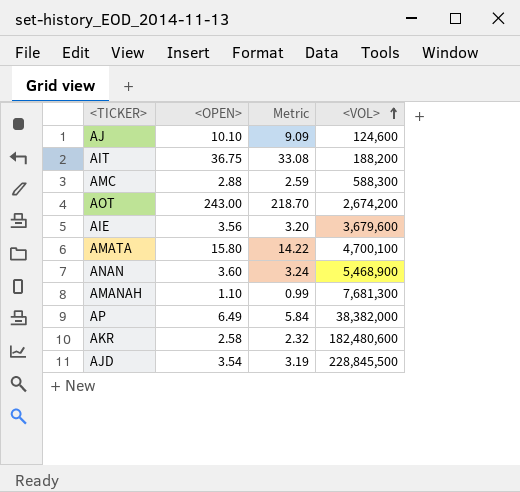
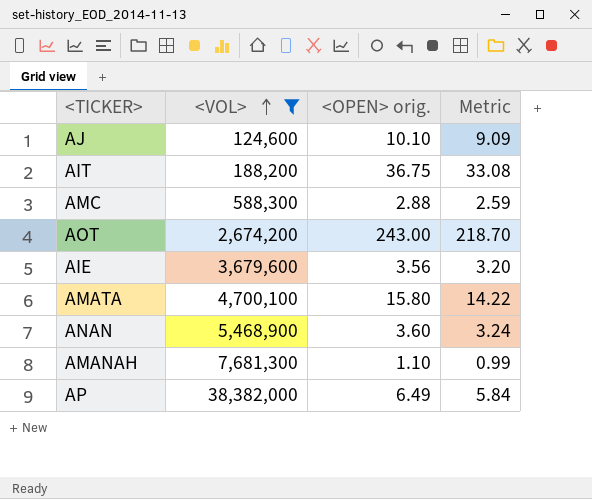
filter: none -> <VOL> <= 38,382,000
column <VOL> | position: 4 -> 2
column name: <OPEN> -> <OPEN> orig.

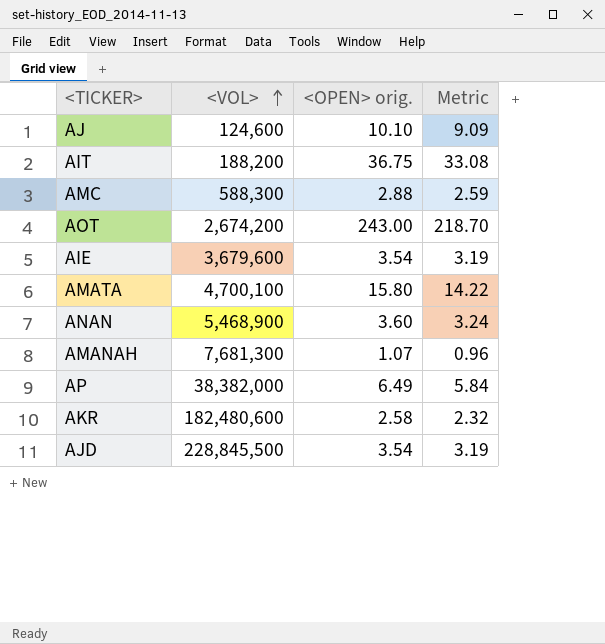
filter: <VOL> <= 38,382,000 -> none
AIE | <OPEN> orig.: 3.56 -> 3.54
AIE | Metric: 3.20 -> 3.19
AMANAH | <OPEN> orig.: 1.10 -> 1.07
AMANAH | Metric: 0.99 -> 0.96

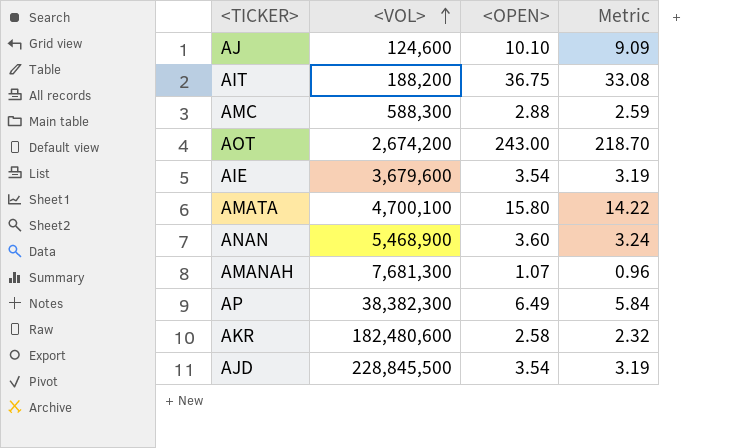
column name: <OPEN> orig. -> <OPEN>
AP | <VOL>: 38,382,000 -> 38,382,300

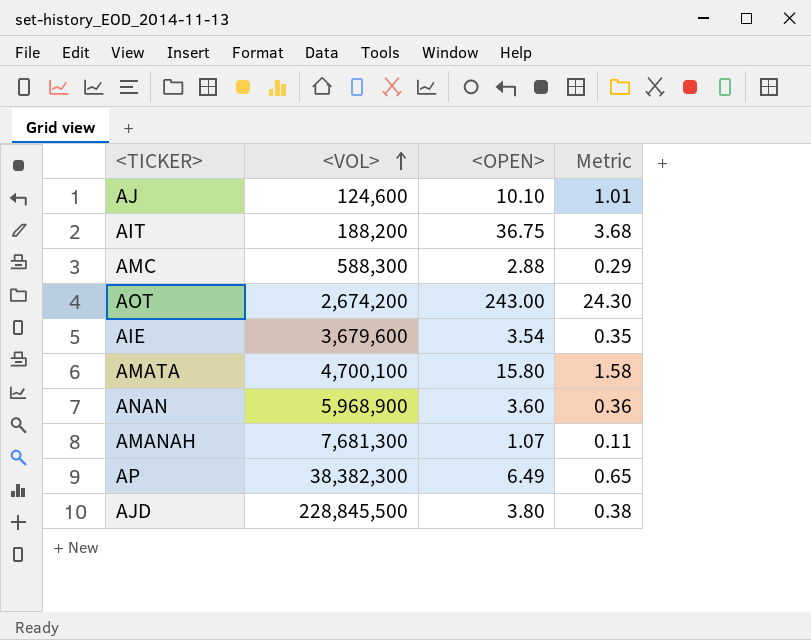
column Metric | formula: [<OPEN>] * 0.9 -> [<OPEN>] * 0.1
row AKR: 182,480,600 | 2.58 | 2.32 -> none
ANAN | <VOL>: 5,468,900 -> 5,968,900
AJD | <OPEN>: 3.54 -> 3.80

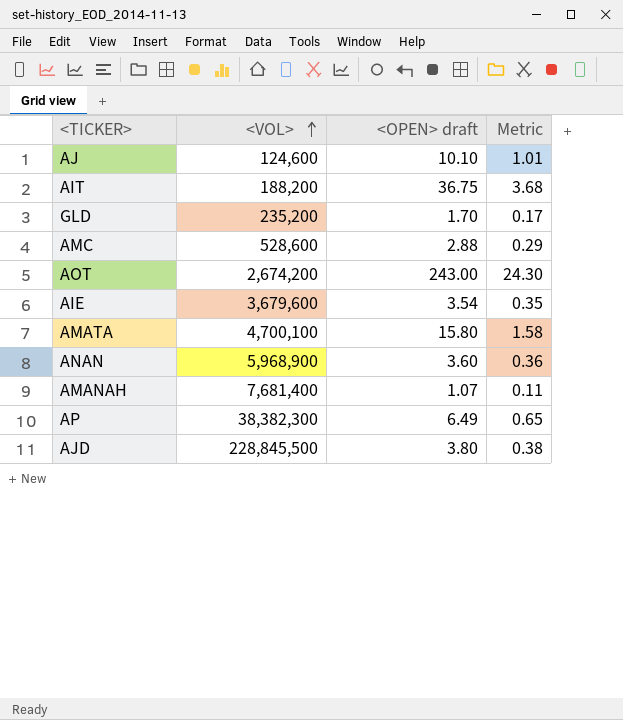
column name: <OPEN> -> <OPEN> draft
row GLD: none -> 235,200 | 1.70 | 0.17
AMC | <VOL>: 588,300 -> 528,600
AMANAH | <VOL>: 7,681,300 -> 7,681,400

